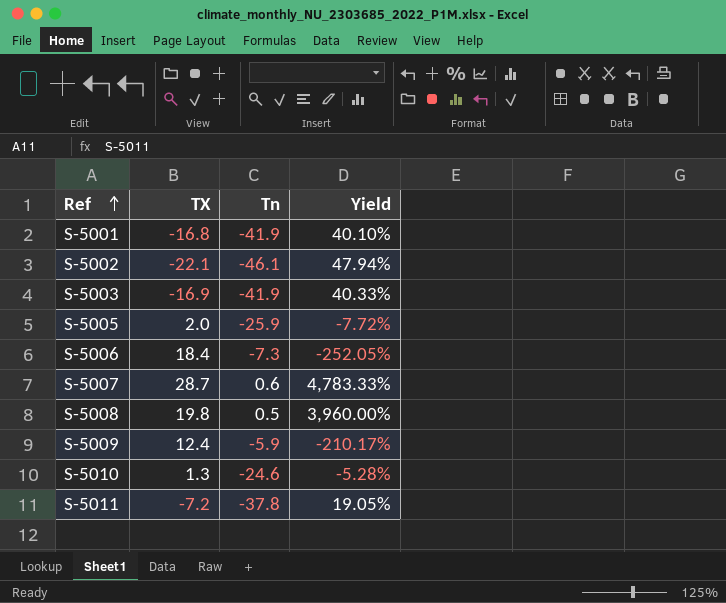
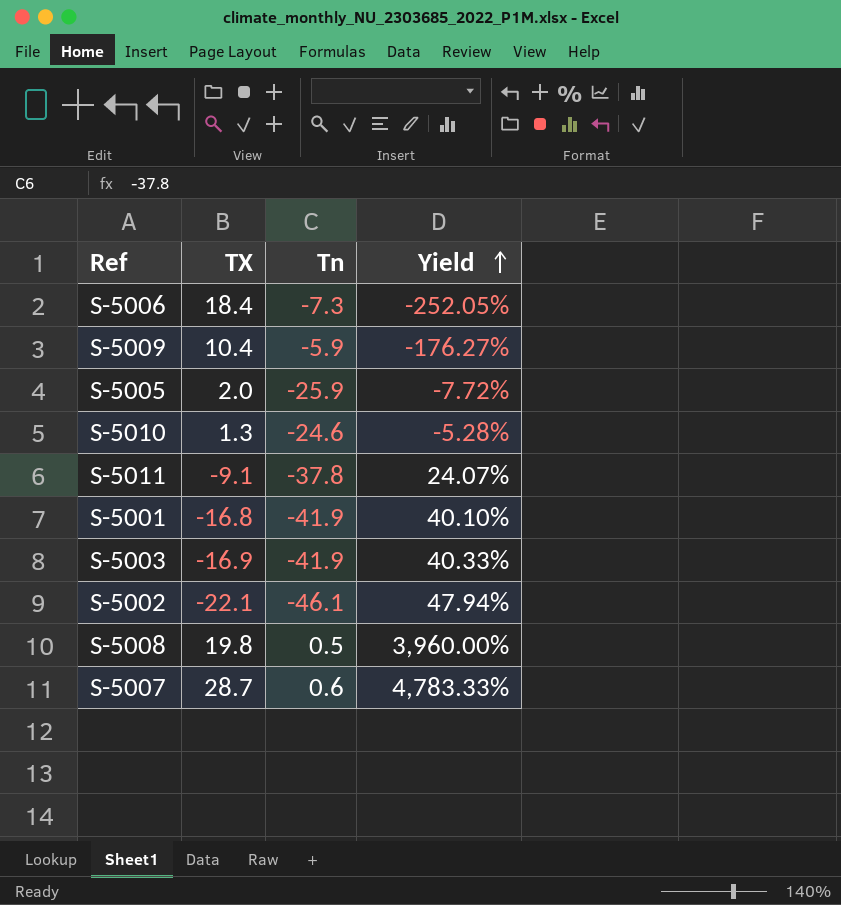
row order: Ref ascending -> Yield ascending
S-5009 | TX: 12.4 -> 10.4
S-5009 | Yield: -210.17% -> -176.27%
S-5011 | TX: -7.2 -> -9.1
S-5011 | Yield: 19.05% -> 24.07%

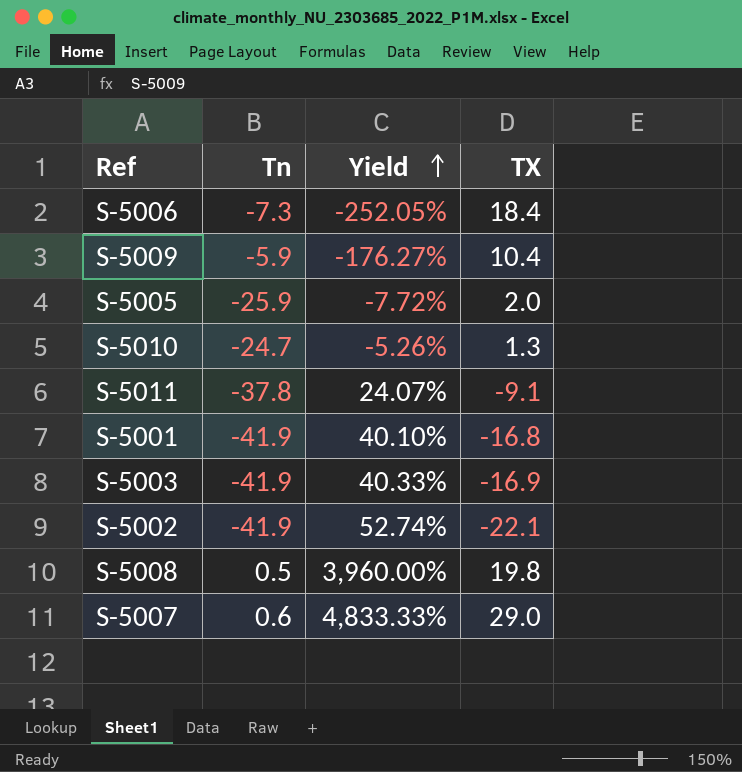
column TX | position: 2 -> 4
S-5010 | Tn: -24.6 -> -24.7
S-5010 | Yield: -5.28% -> -5.26%
S-5002 | Tn: -46.1 -> -41.9
S-5002 | Yield: 47.94% -> 52.74%
S-5007 | Yield: 4,783.33% -> 4,833.33%
S-5007 | TX: 28.7 -> 29.0

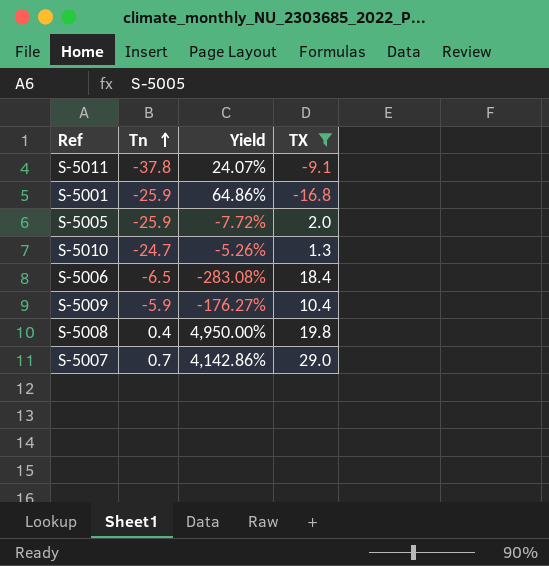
filter: none -> TX >= -16.8
row order: Yield ascending -> Tn ascending
S-5001 | Tn: -41.9 -> -25.9
S-5001 | Yield: 40.10% -> 64.86%
S-5006 | Tn: -7.3 -> -6.5
S-5006 | Yield: -252.05% -> -283.08%
S-5008 | Tn: 0.5 -> 0.4
S-5008 | Yield: 3,960.00% -> 4,950.00%
S-5007 | Tn: 0.6 -> 0.7
S-5007 | Yield: 4,833.33% -> 4,142.86%

